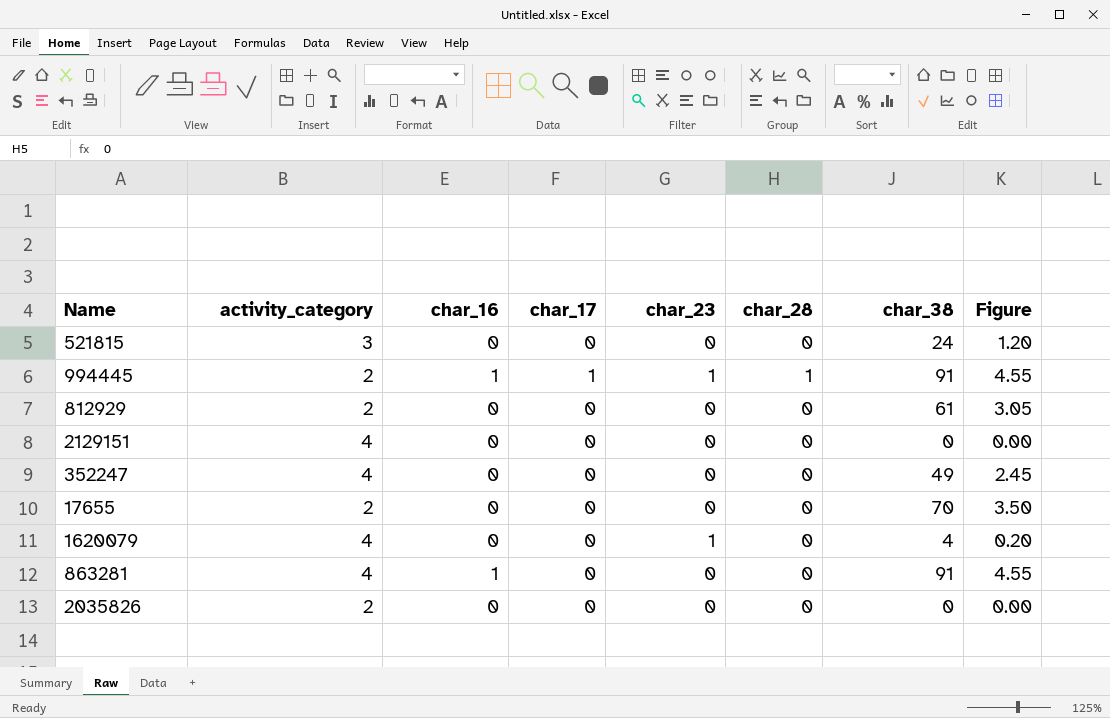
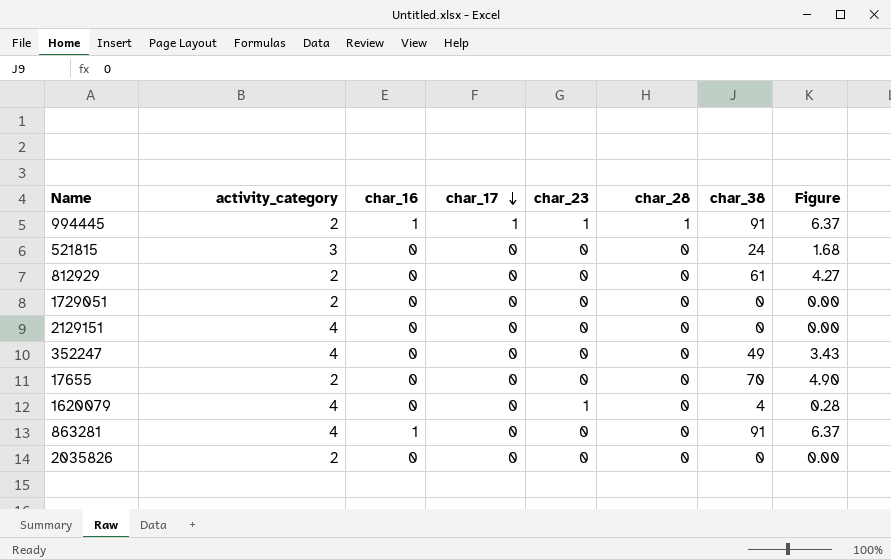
row order: none -> char_17 descending
column Figure | formula: [char_38] * 0.05 -> [char_38] * 0.07
row 1729051: none -> 2 | 0 | 0 | 0 | 0 | 0 | 0.00

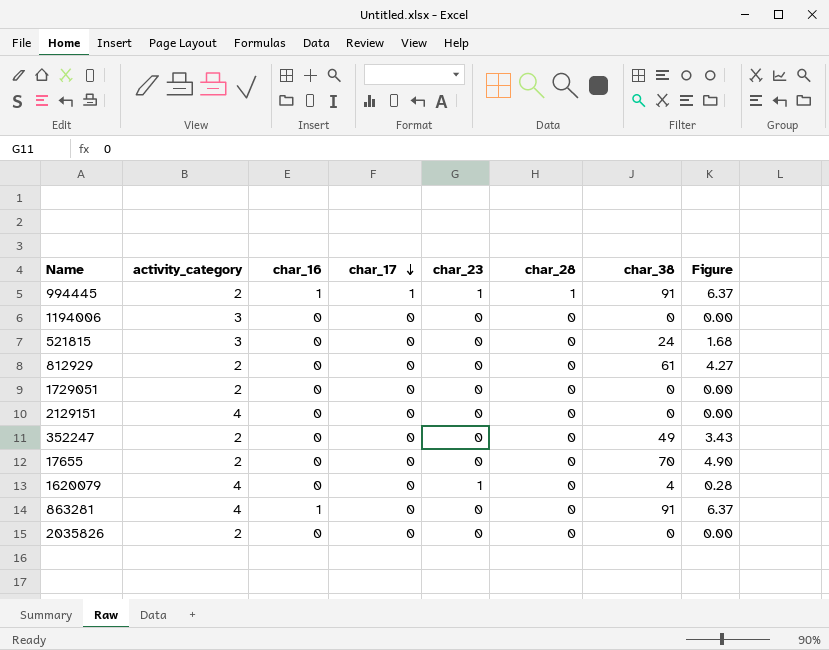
row 1194006: none -> 3 | 0 | 0 | 0 | 0 | 0 | 0.00
352247 | activity_category: 4 -> 2

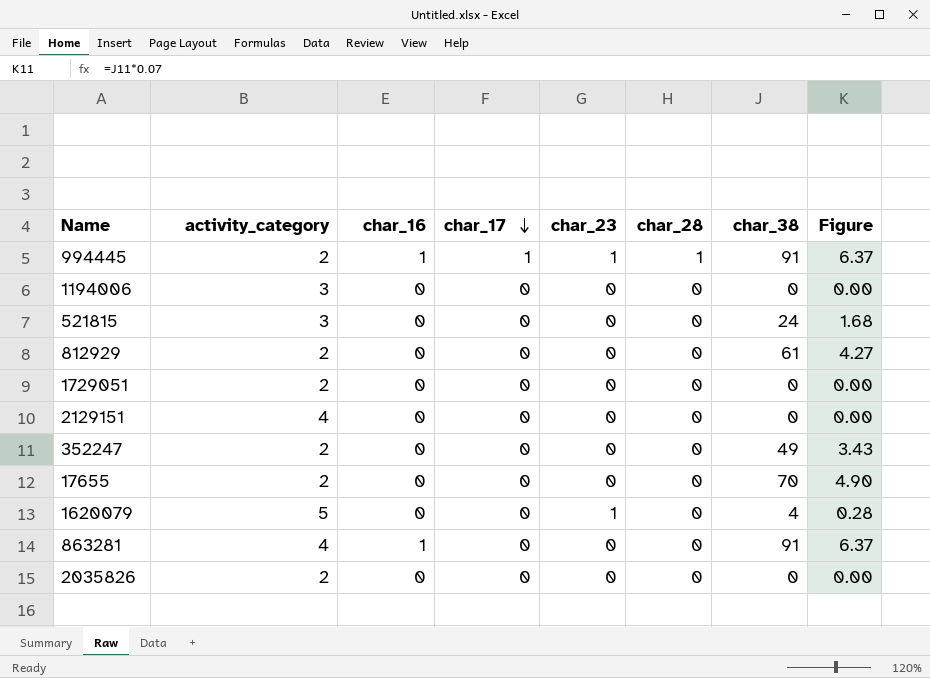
1620079 | activity_category: 4 -> 5

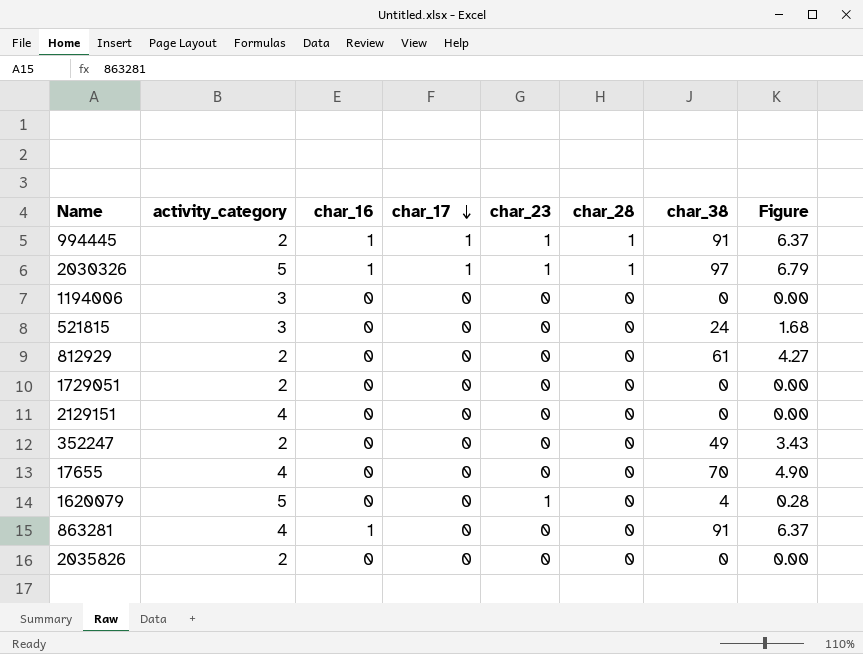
row 2030326: none -> 5 | 1 | 1 | 1 | 1 | 97 | 6.79
17655 | activity_category: 2 -> 4

